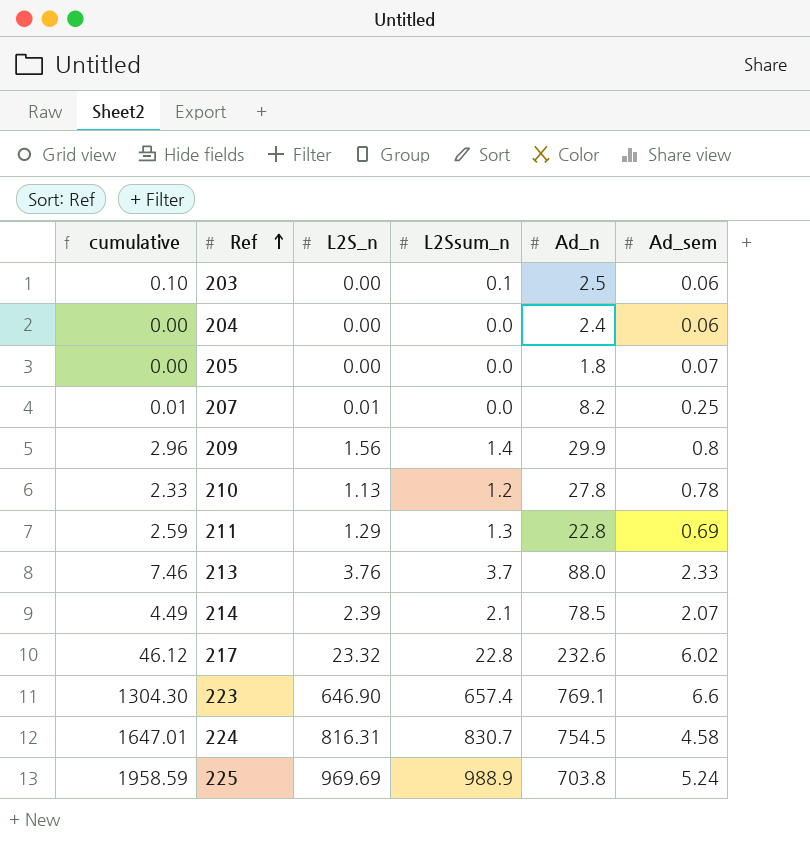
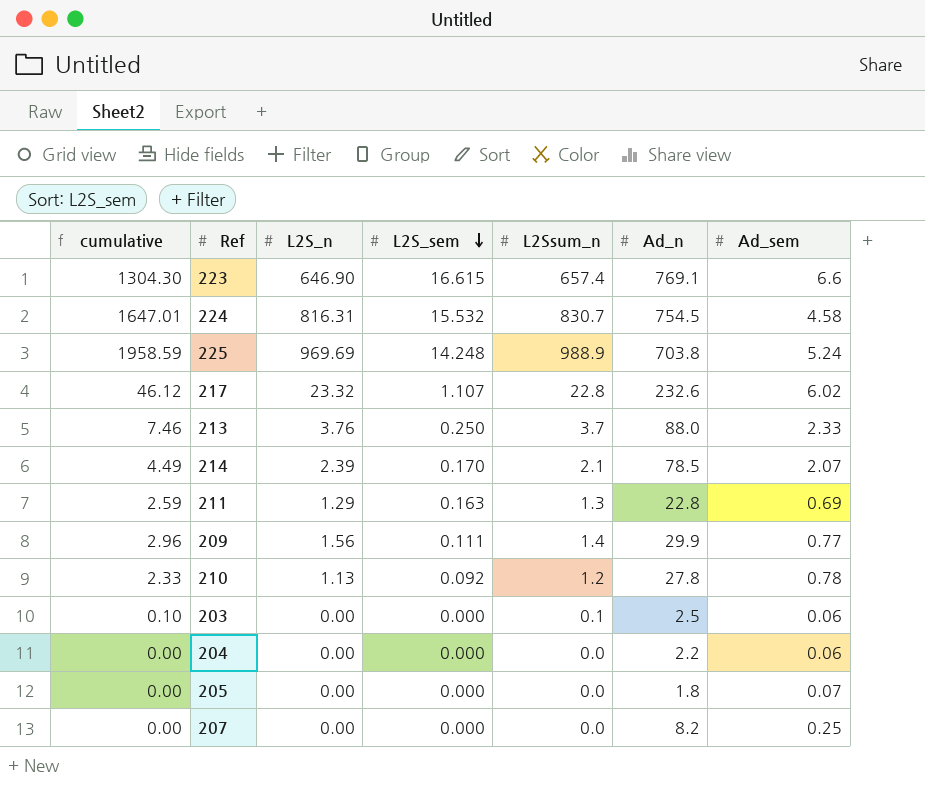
row order: Ref ascending -> L2S_sem descending
column L2S_sem | position: none -> 4
209 | Ad_sem: 0.8 -> 0.77
204 | Ad_n: 2.4 -> 2.2
207 | cumulative: 0.01 -> 0.00
207 | L2S_n: 0.01 -> 0.00

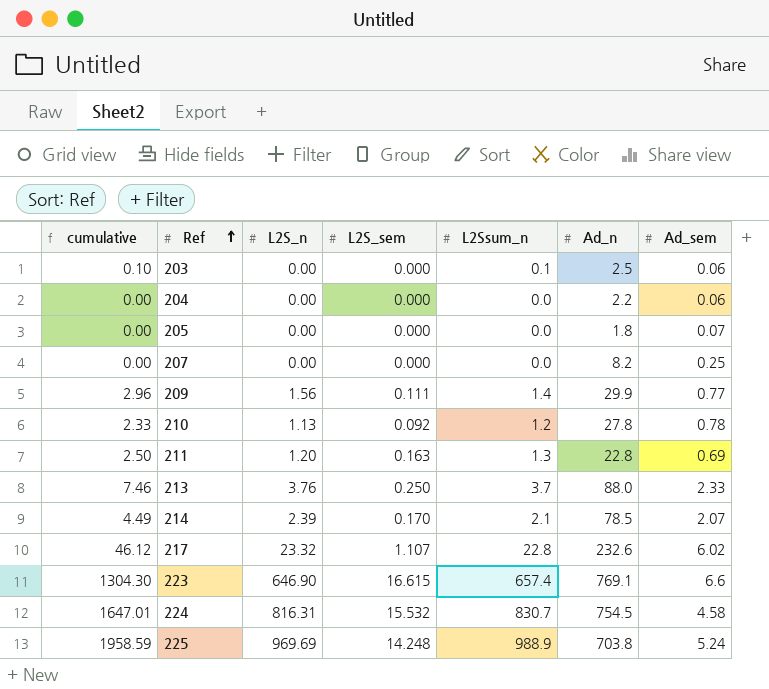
row order: L2S_sem descending -> Ref ascending
211 | cumulative: 2.59 -> 2.50
211 | L2S_n: 1.29 -> 1.20

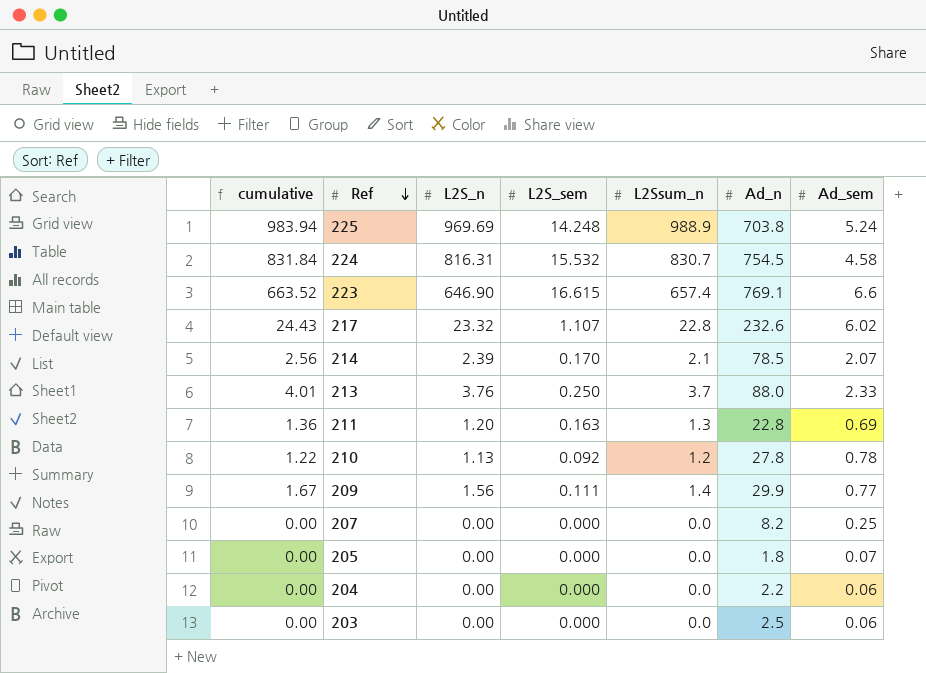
row order: Ref ascending -> Ref descending
column cumulative | formula: [L2S_n] + [L2Ssum_n] -> [L2S_n] + [L2S_sem]
203 | L2Ssum_n: 0.1 -> 0.0

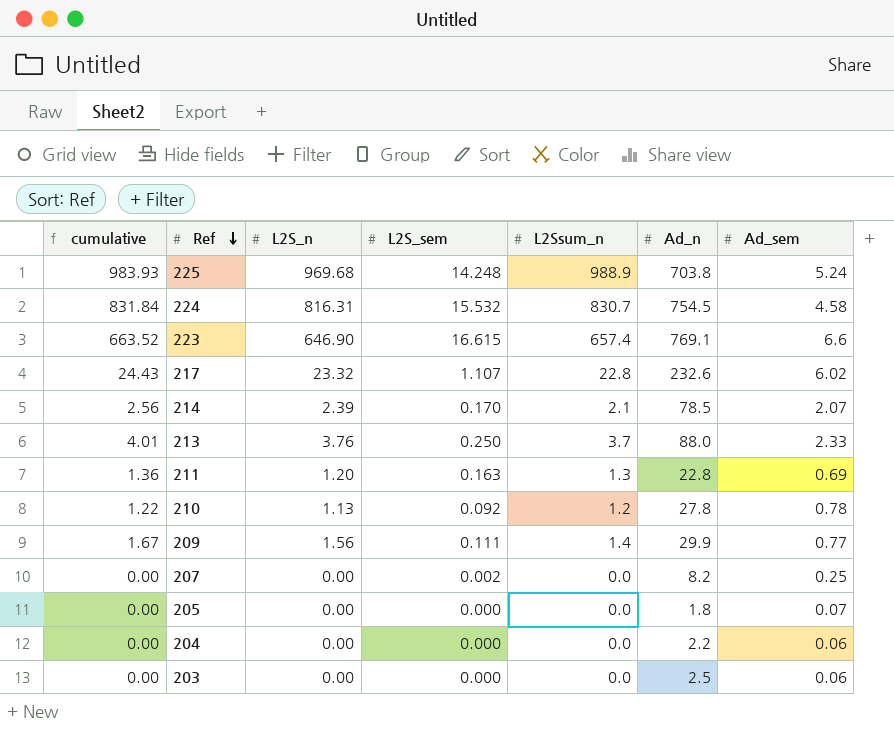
225 | cumulative: 983.94 -> 983.93
225 | L2S_n: 969.69 -> 969.68
207 | L2S_sem: 0.000 -> 0.002

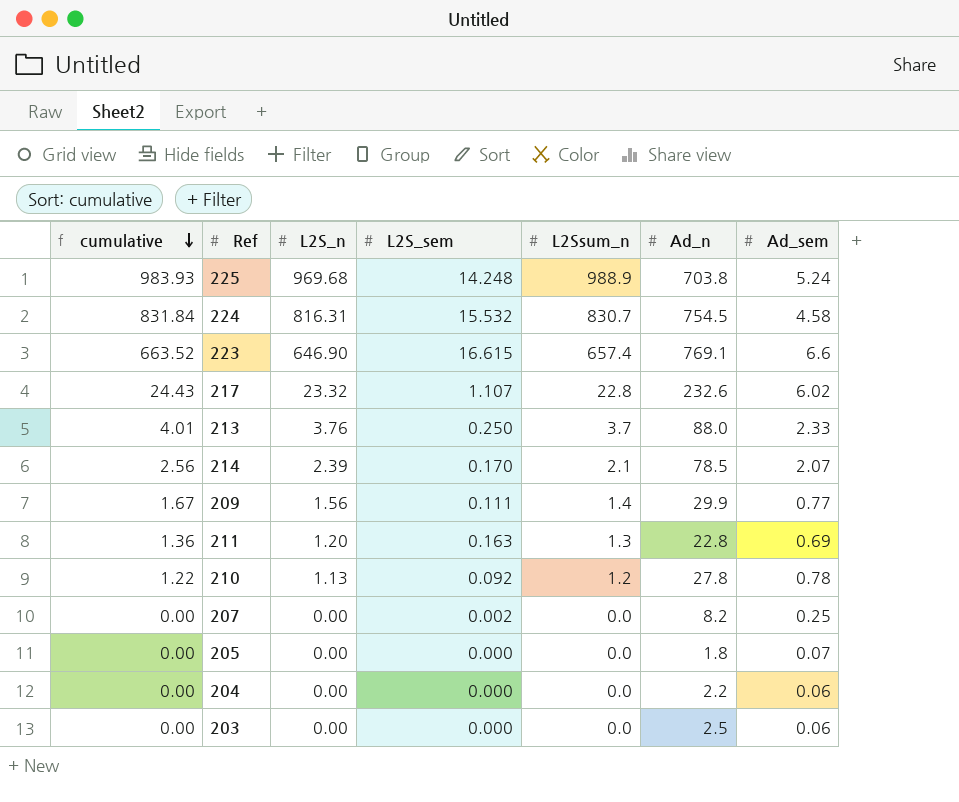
row order: Ref descending -> cumulative descending

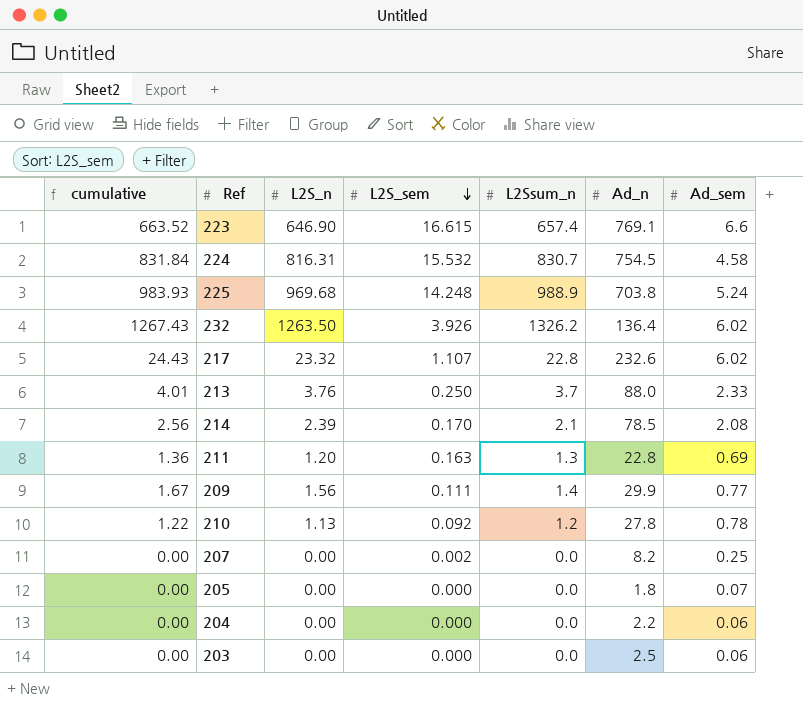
row order: cumulative descending -> L2S_sem descending
row 232: none -> 1267.43 | 1263.50 | 3.926 | 1326.2 | 136.4 | 6.02
214 | Ad_sem: 2.07 -> 2.08

